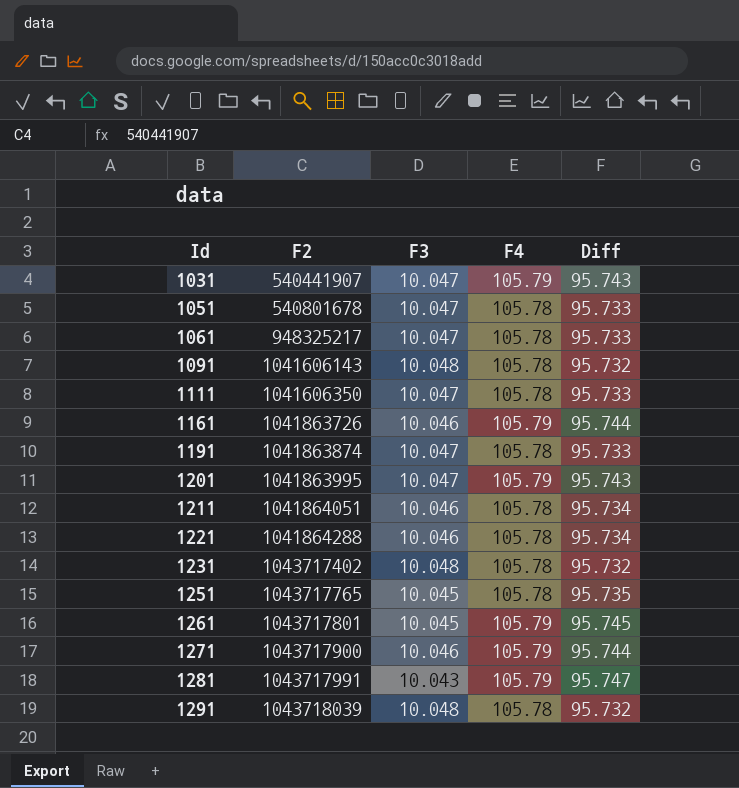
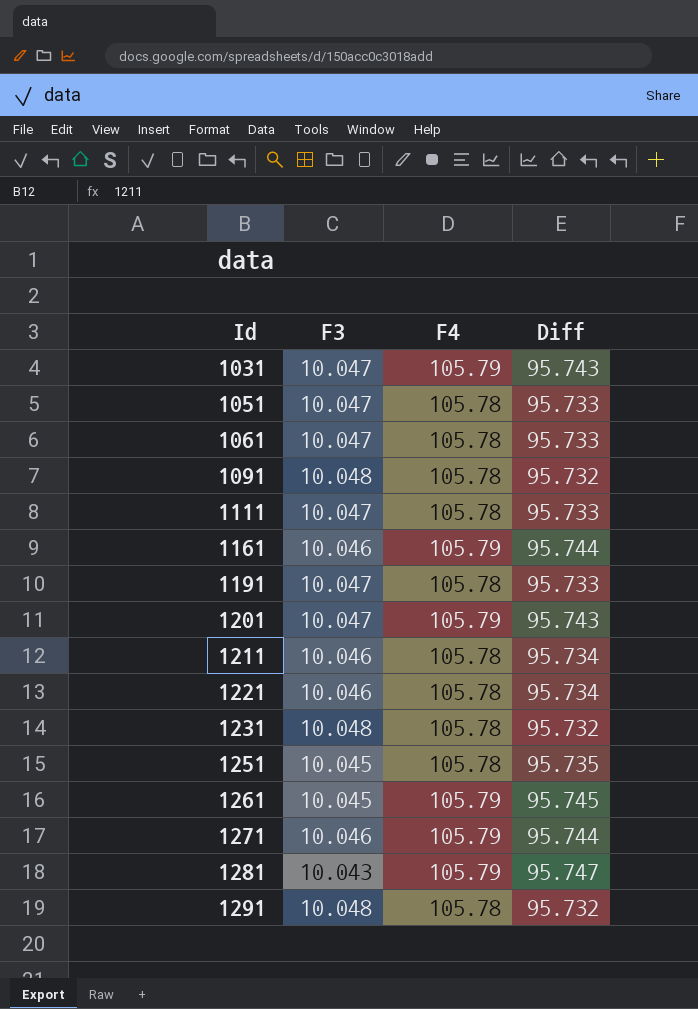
column F2 | position: 2 -> none

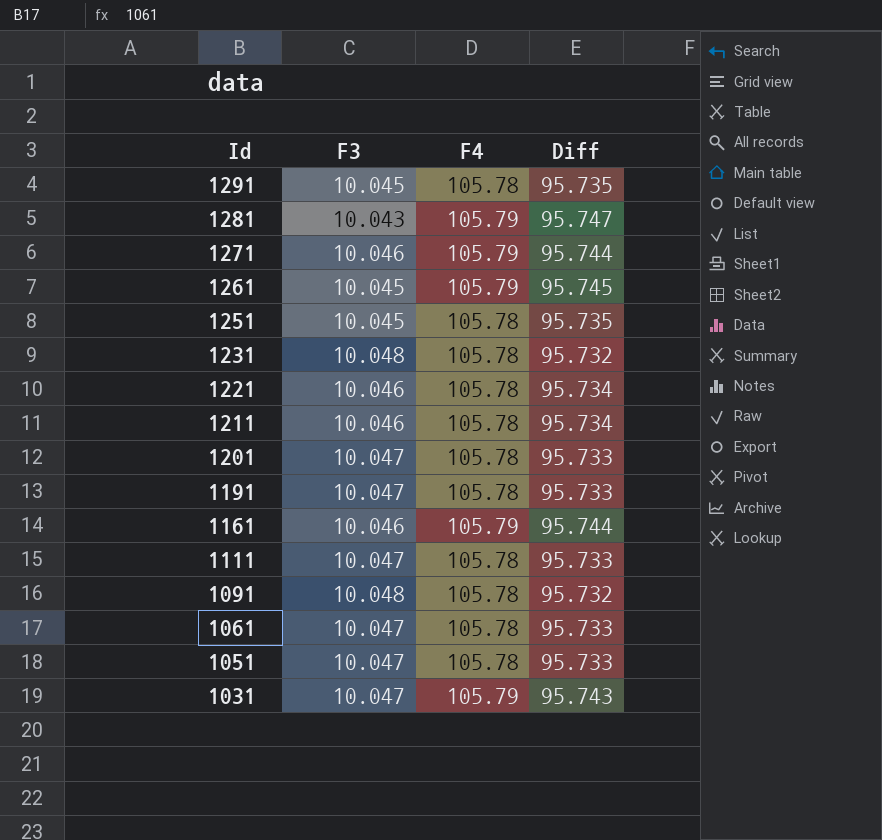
row order: Id ascending -> Id descending
1291 | F3: 10.048 -> 10.045
1291 | Diff: 95.732 -> 95.735
1201 | F4: 105.79 -> 105.78
1201 | Diff: 95.743 -> 95.733

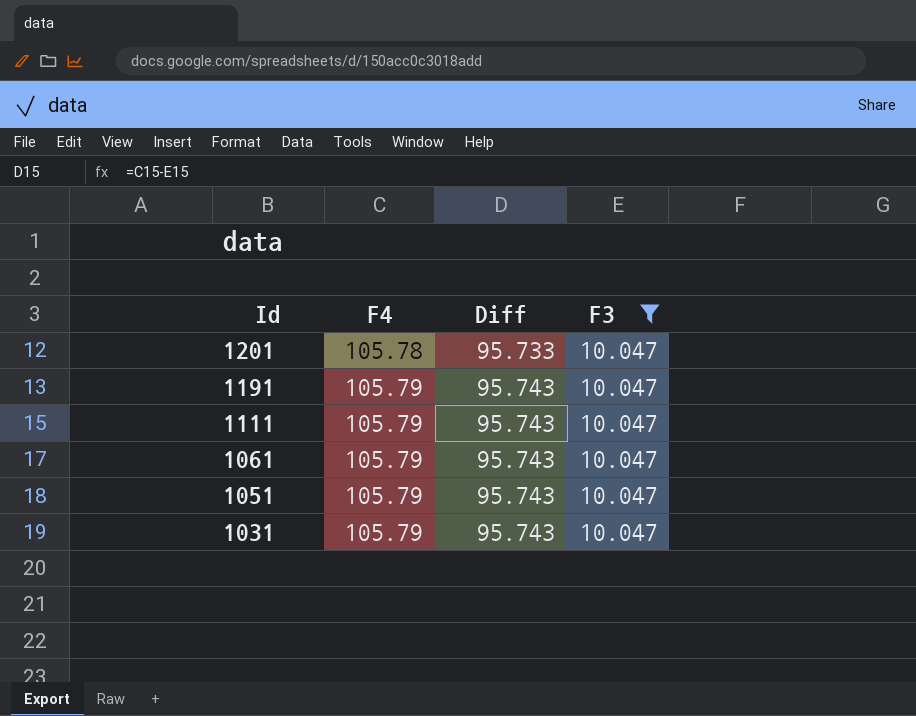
filter: none -> F3 = 10.047
column F3 | position: 2 -> 4
1191 | F4: 105.78 -> 105.79
1191 | Diff: 95.733 -> 95.743
1111 | F4: 105.78 -> 105.79
1111 | Diff: 95.733 -> 95.743
1061 | F4: 105.78 -> 105.79
1061 | Diff: 95.733 -> 95.743
1051 | F4: 105.78 -> 105.79
1051 | Diff: 95.733 -> 95.743

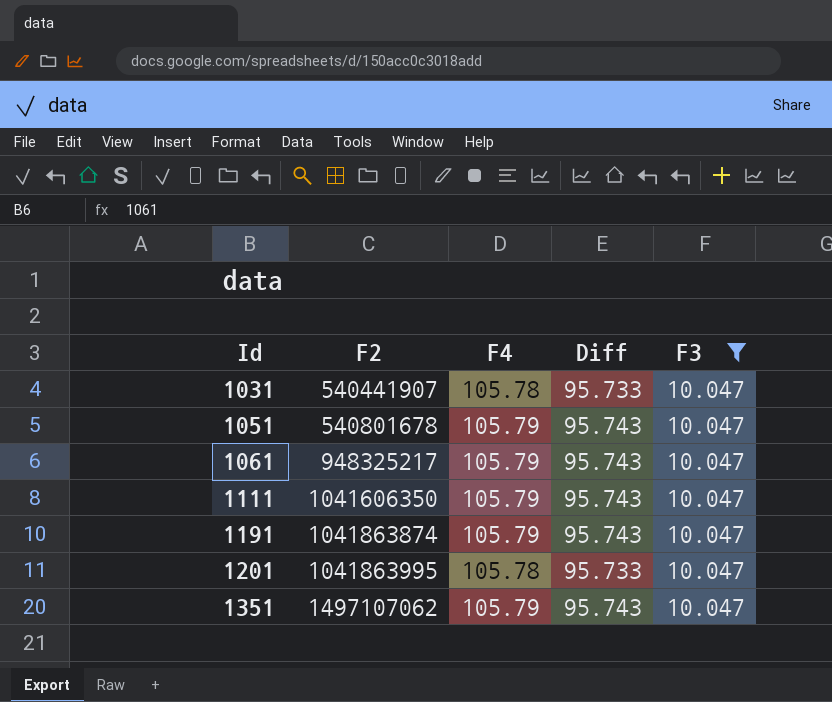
row order: Id descending -> Id ascending
column F2 | position: none -> 2
1031 | F4: 105.79 -> 105.78
1031 | Diff: 95.743 -> 95.733
row 1351: none -> 1497107062 | 105.79 | 95.743 | 10.047

